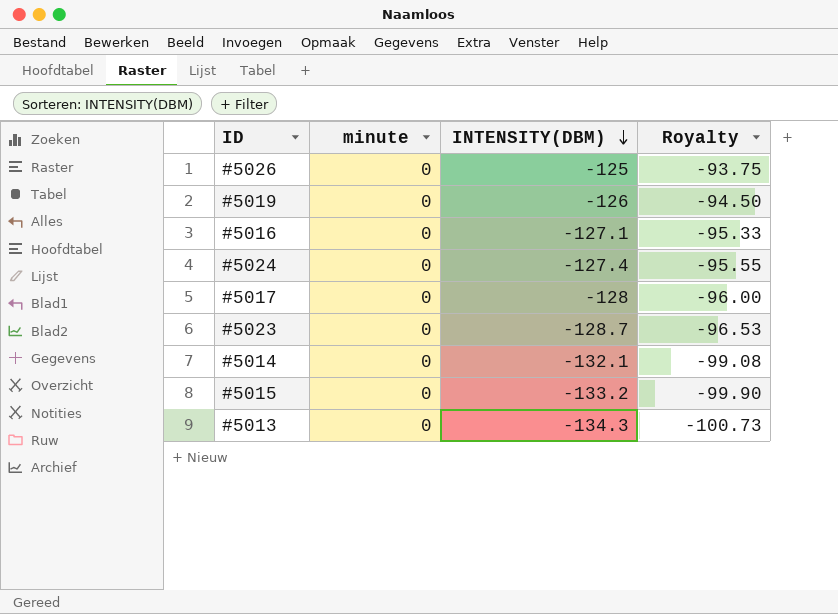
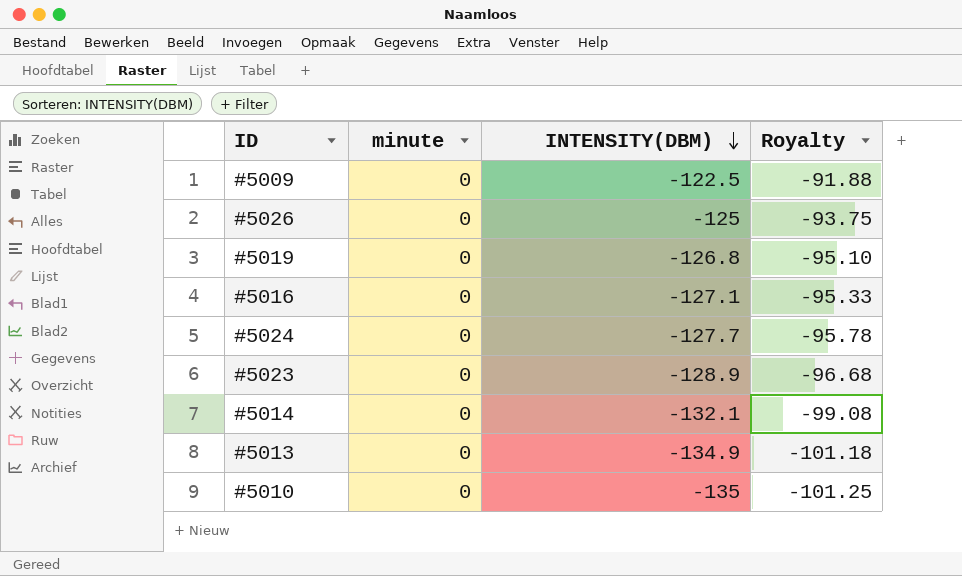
row #5017: 0 | -128 | -96.00 -> none
row #5015: 0 | -133.2 | -99.90 -> none
row #5009: none -> 0 | -122.5 | -91.88
#5019 | INTENSITY(DBM): -126 -> -126.8
#5019 | Royalty: -94.50 -> -95.10
#5024 | INTENSITY(DBM): -127.4 -> -127.7
#5024 | Royalty: -95.55 -> -95.78
#5023 | INTENSITY(DBM): -128.7 -> -128.9
#5023 | Royalty: -96.53 -> -96.68
#5013 | INTENSITY(DBM): -134.3 -> -134.9
#5013 | Royalty: -100.73 -> -101.18
row #5010: none -> 0 | -135 | -101.25

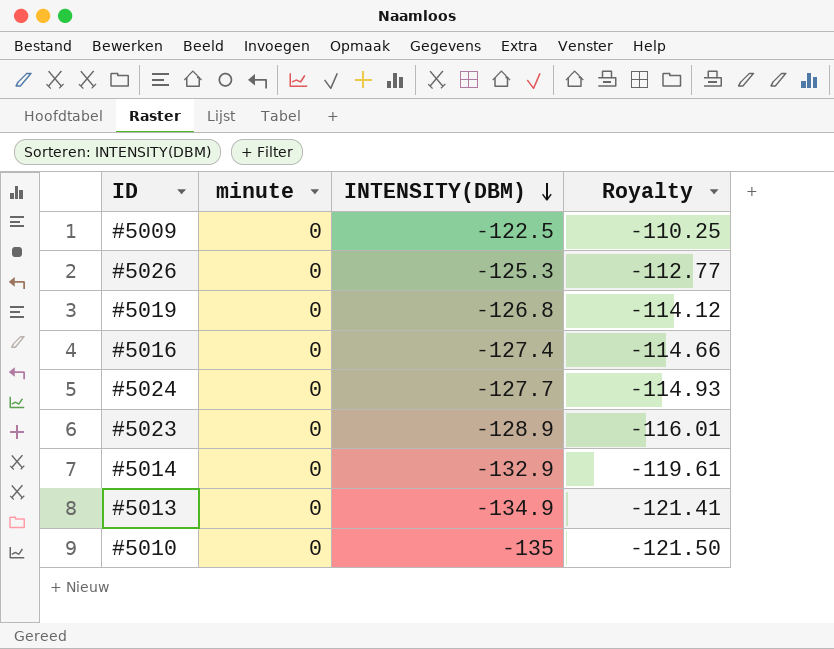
column Royalty | formula: [INTENSITY(DBM)] * 0.75 -> [INTENSITY(DBM)] * 0.9
#5026 | INTENSITY(DBM): -125 -> -125.3
#5016 | INTENSITY(DBM): -127.1 -> -127.4
#5014 | INTENSITY(DBM): -132.1 -> -132.9

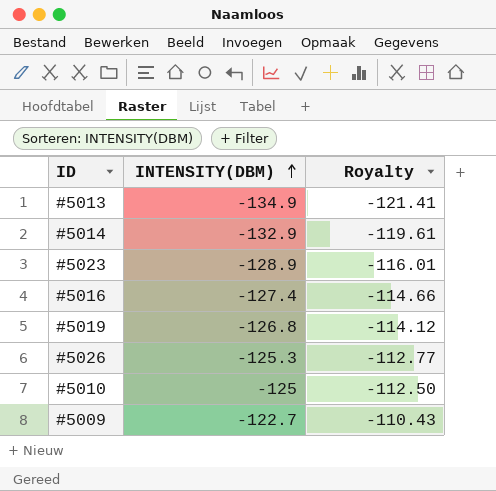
row order: INTENSITY(DBM) descending -> INTENSITY(DBM) ascending
column minute | position: 2 -> none
row #5024: 0 | -127.7 | -114.93 -> none
#5010 | INTENSITY(DBM): -135 -> -125
#5010 | Royalty: -121.50 -> -112.50
#5009 | INTENSITY(DBM): -122.5 -> -122.7
#5009 | Royalty: -110.25 -> -110.43

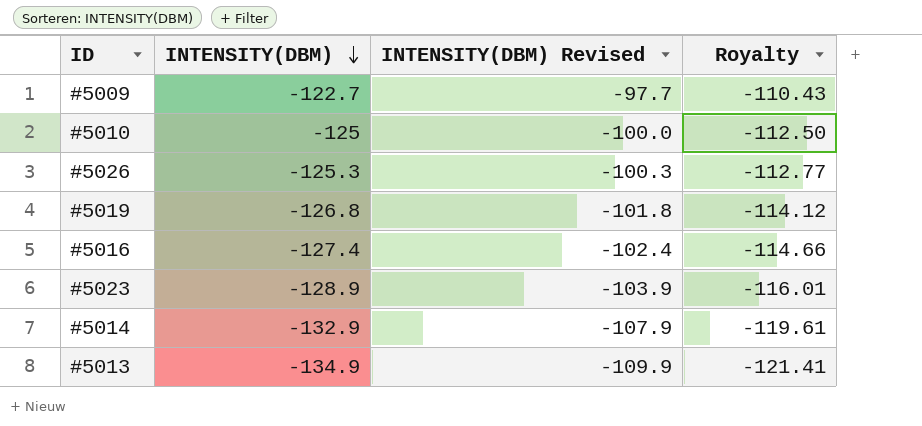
row order: INTENSITY(DBM) ascending -> INTENSITY(DBM) descending
column INTENSITY(DBM) Revised | formula: none -> [INTENSITY(DBM)] + 25

